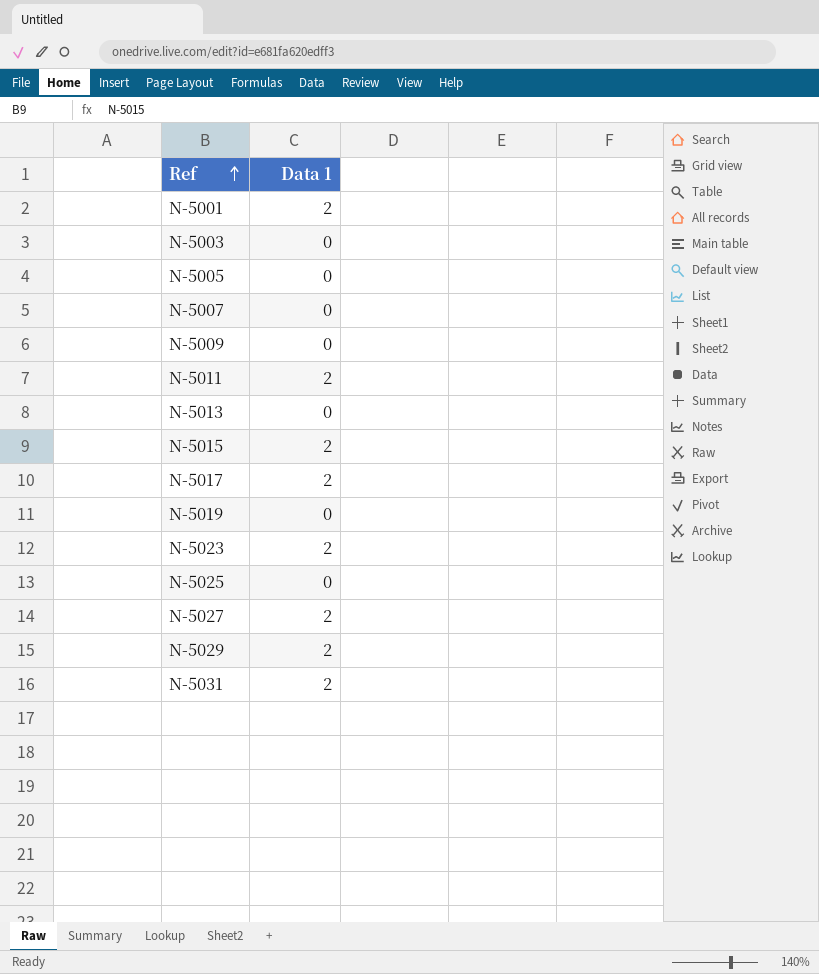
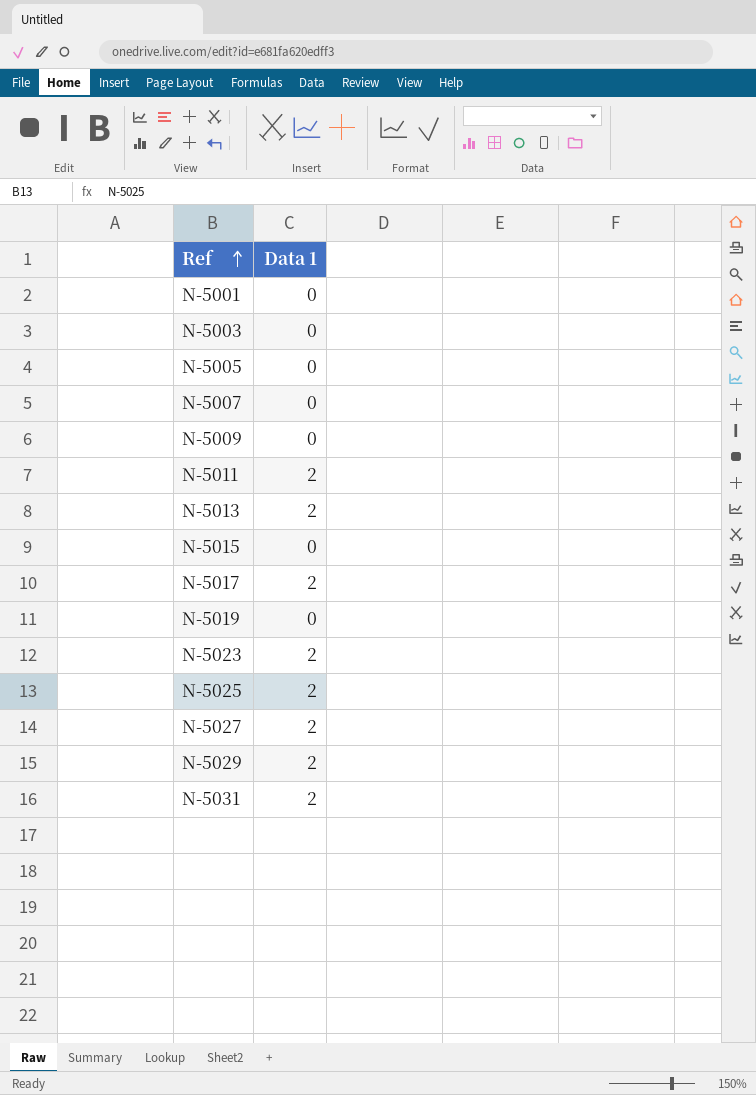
N-5001 | Data 1: 2 -> 0
N-5013 | Data 1: 0 -> 2
N-5015 | Data 1: 2 -> 0
N-5025 | Data 1: 0 -> 2

